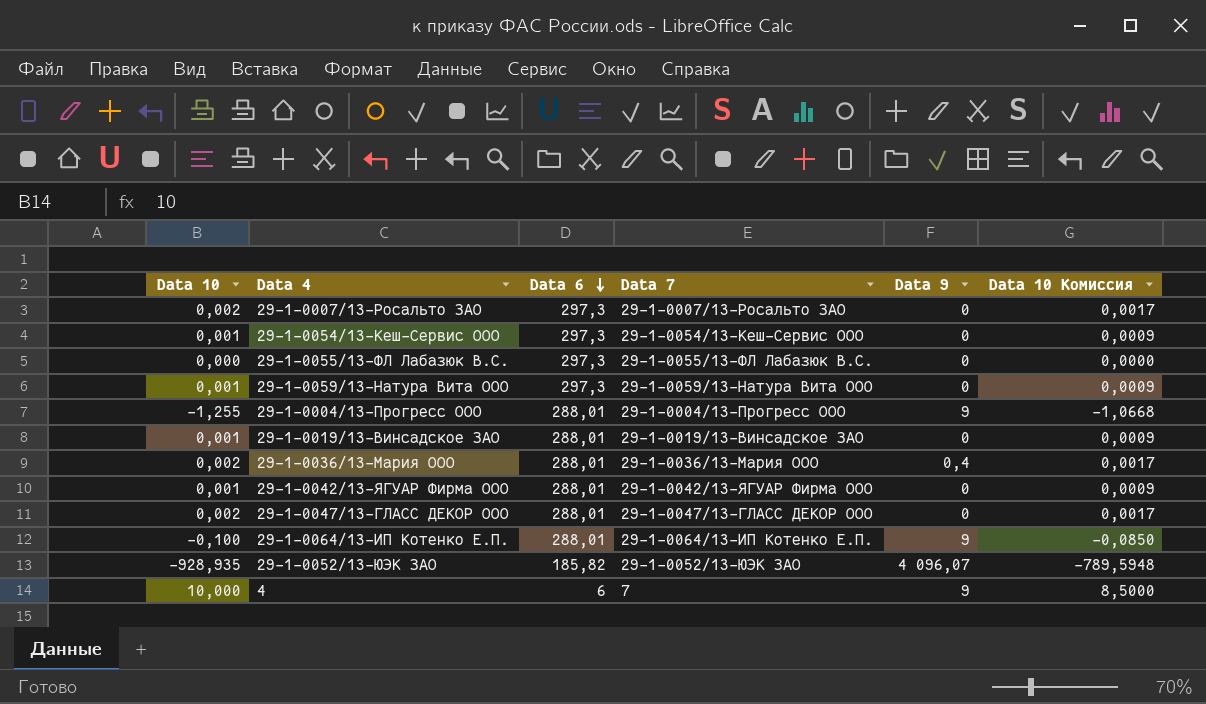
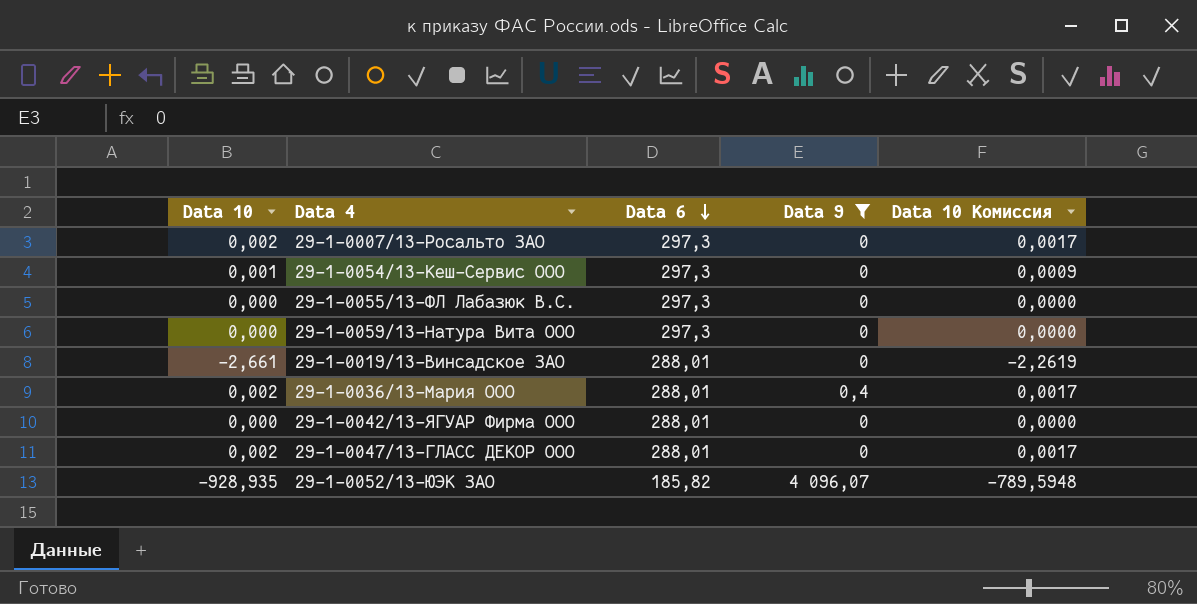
filter: none -> Data 9 != 9
column Data 7 | position: 4 -> none
29-1-0059/13-Натура Вита ООО | Data 10: 0,001 -> 0,000
29-1-0059/13-Натура Вита ООО | Data 10 Комиссия: 0,0009 -> 0,0000
29-1-0019/13-Винсадское ЗАО | Data 10: 0,001 -> -2,661
29-1-0019/13-Винсадское ЗАО | Data 10 Комиссия: 0,0009 -> -2,2619
29-1-0042/13-ЯГУАР Фирма ООО | Data 10: 0,001 -> 0,000
29-1-0042/13-ЯГУАР Фирма ООО | Data 10 Комиссия: 0,0009 -> 0,0000

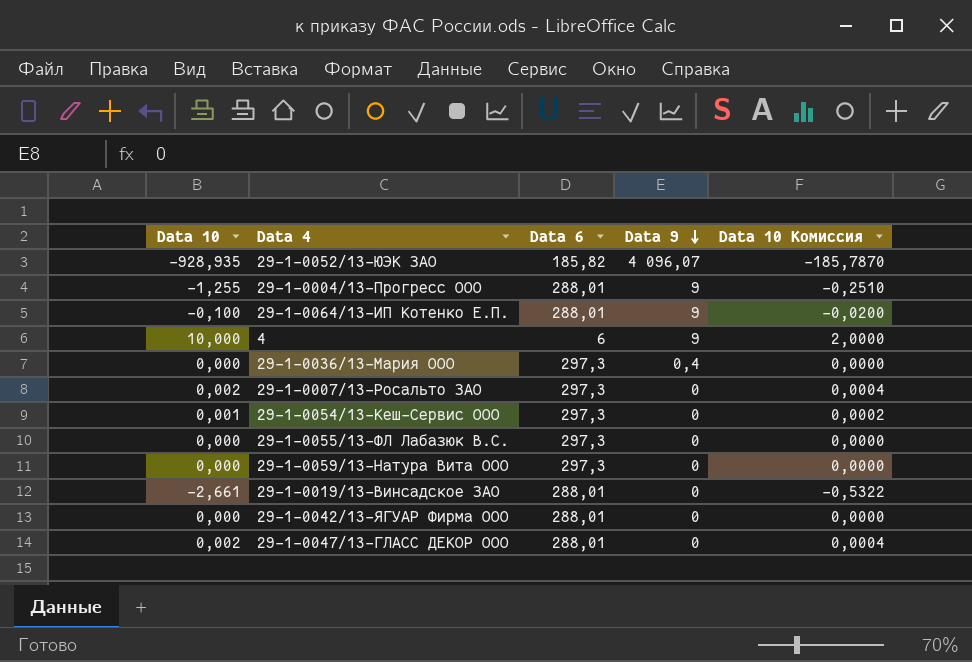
filter: Data 9 != 9 -> none
row order: Data 6 descending -> Data 9 descending
column Data 10 Комиссия | formula: [Data 10] * 0,85 -> [Data 10] * 0,2
29-1-0036/13-Мария ООО | Data 10: 0,002 -> 0,000
29-1-0036/13-Мария ООО | Data 6: 288,01 -> 297,3

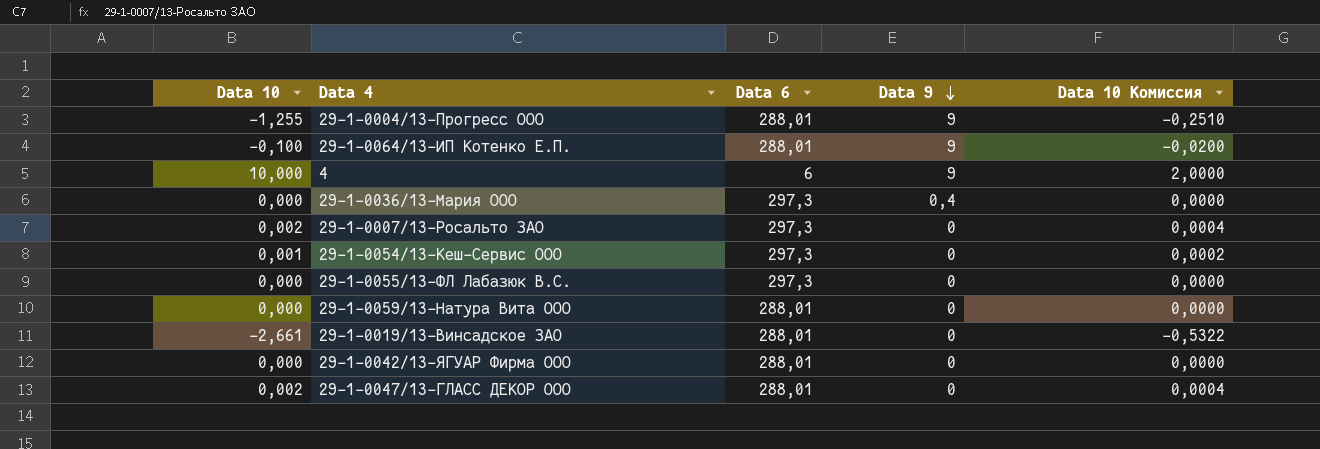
row 29-1-0052/13-ЮЭК ЗАО: -928,935 | 185,82 | 4 096,07 | -185,7870 -> none
29-1-0059/13-Натура Вита ООО | Data 6: 297,3 -> 288,01

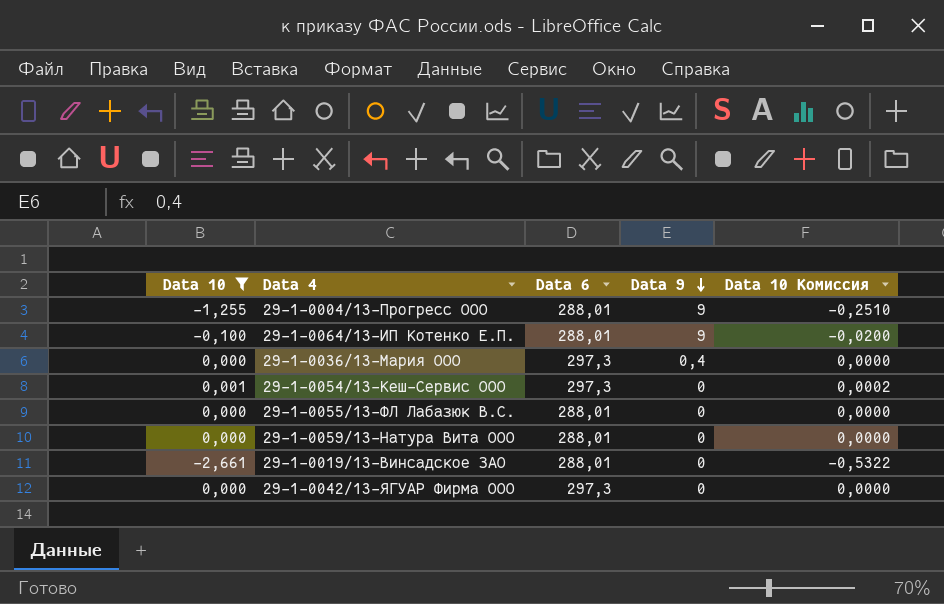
filter: none -> Data 10 <= 0,001
29-1-0055/13-ФЛ Лабазюк В.С. | Data 6: 297,3 -> 288,01
29-1-0042/13-ЯГУАР Фирма ООО | Data 6: 288,01 -> 297,3

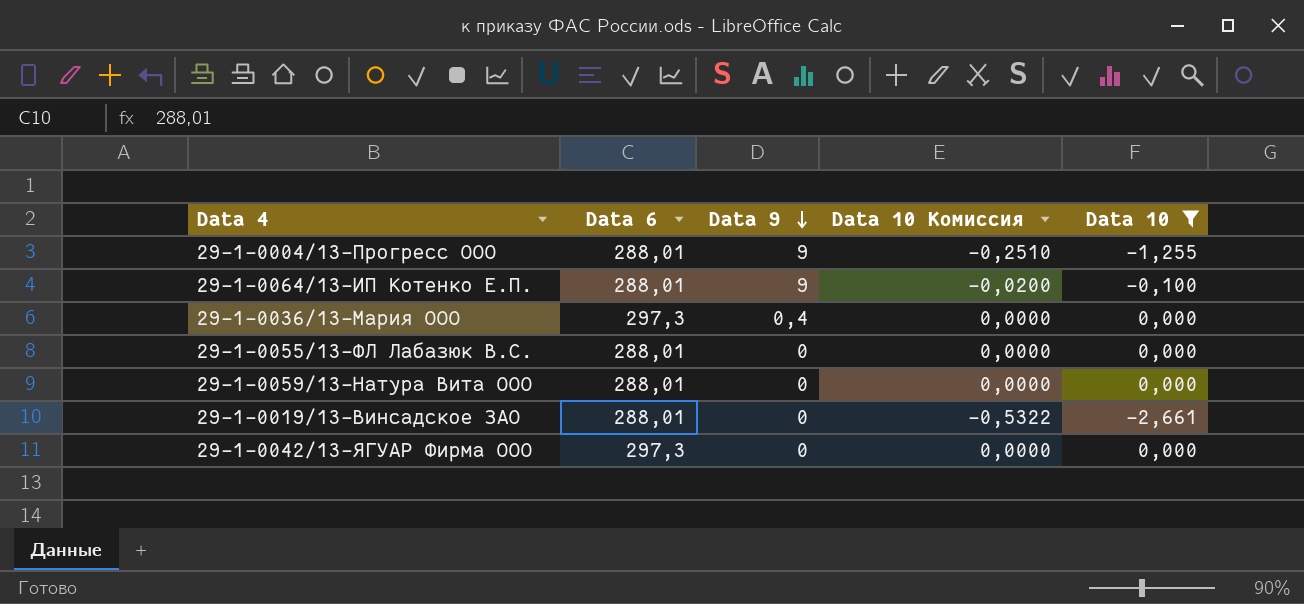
column Data 10 | position: 1 -> 5
row 29-1-0054/13-Кеш-Сервис ООО: 0,001 | 297,3 | 0 | 0,0002 -> none

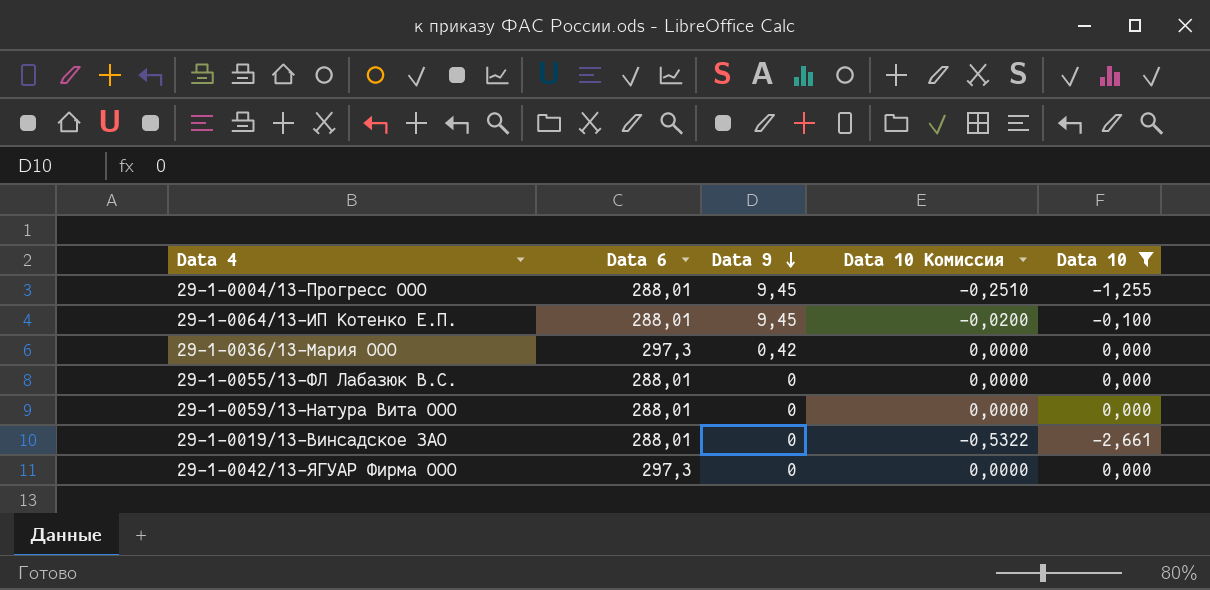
29-1-0004/13-Прогресс ООО | Data 9: 9 -> 9,45
29-1-0064/13-ИП Котенко Е.П. | Data 9: 9 -> 9,45
29-1-0036/13-Мария ООО | Data 9: 0,4 -> 0,42

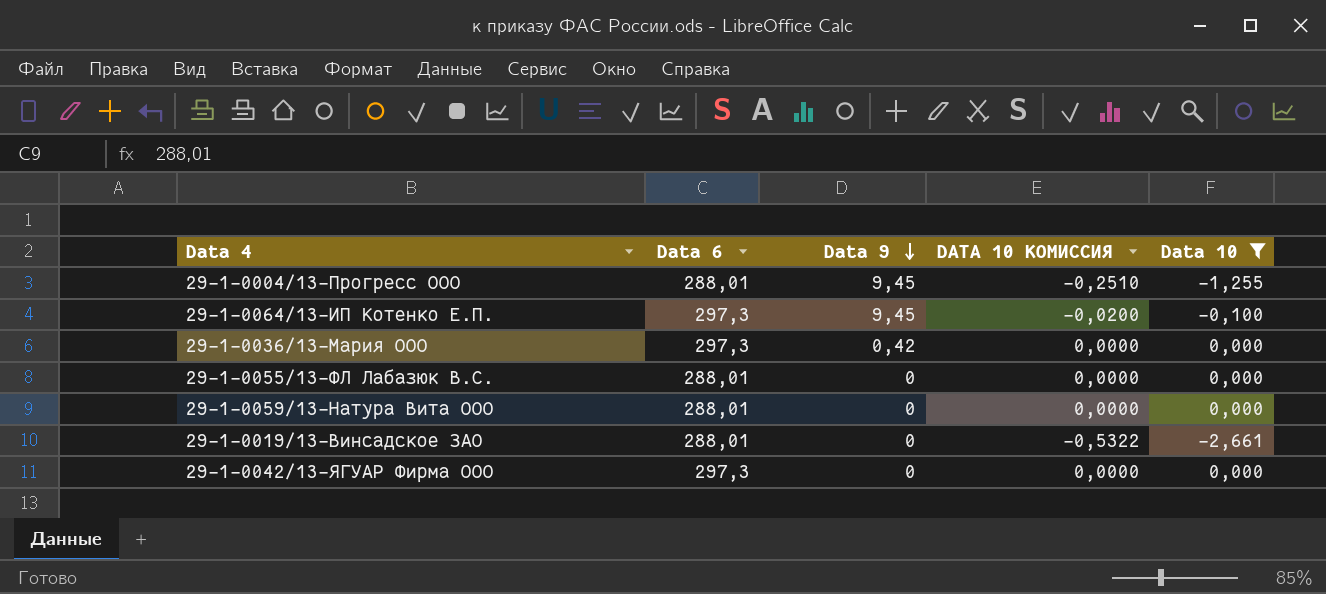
column name: Data 10 Комиссия -> DATA 10 КОМИССИЯ
29-1-0064/13-ИП Котенко Е.П. | Data 6: 288,01 -> 297,3

